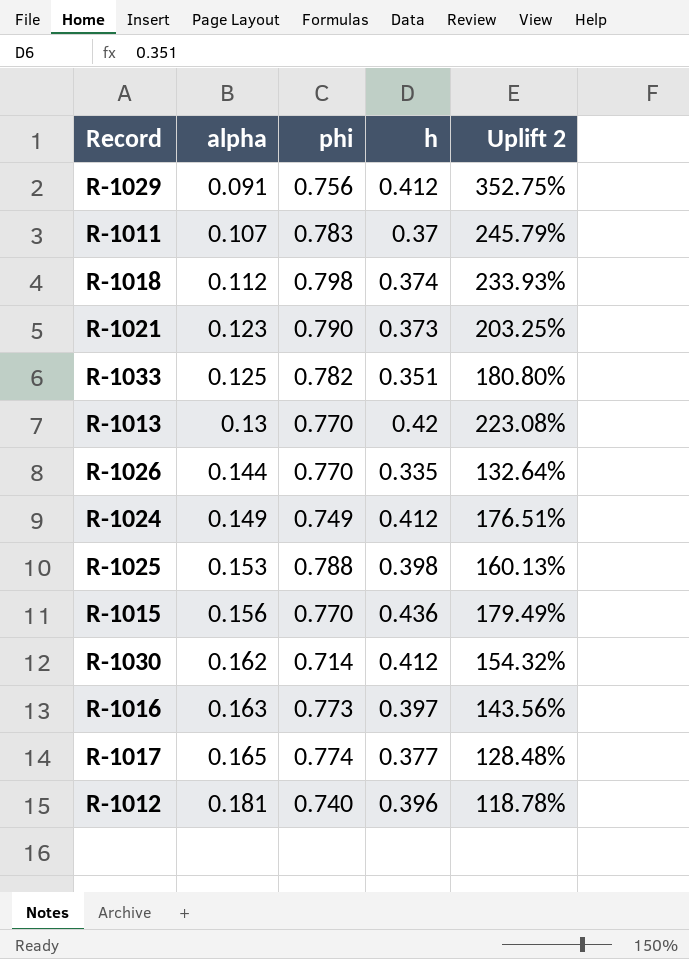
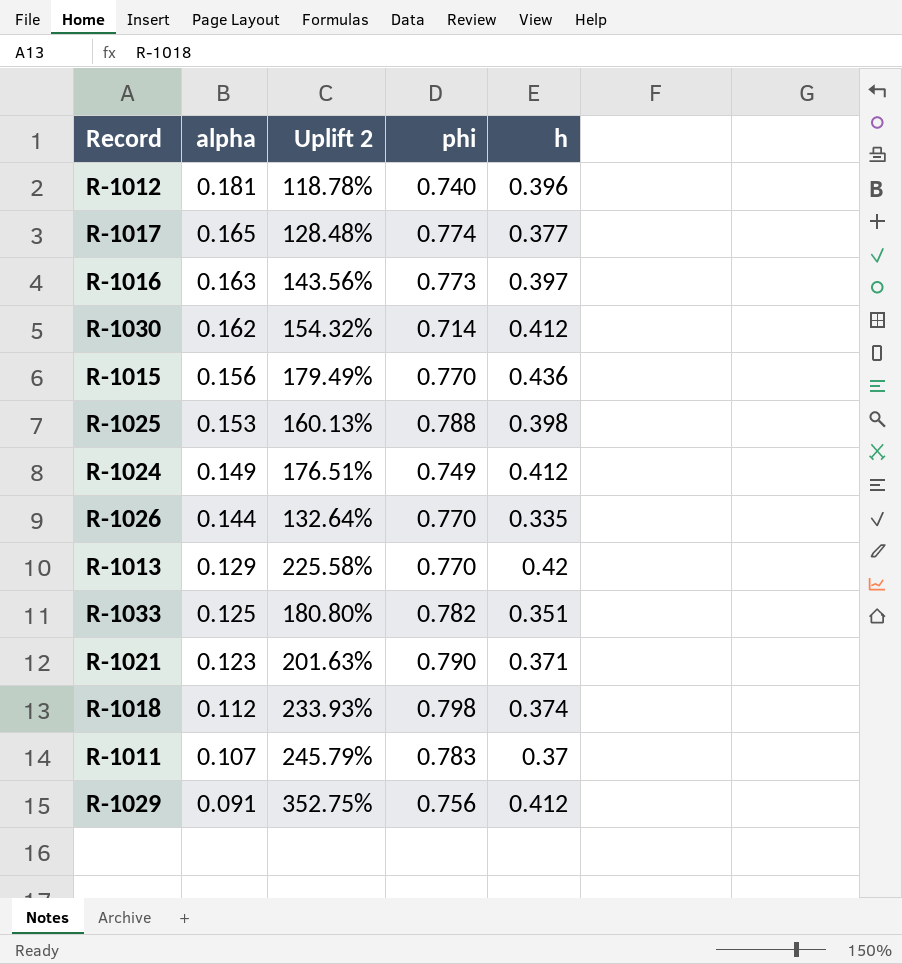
row order: alpha ascending -> alpha descending
column Uplift 2 | position: 5 -> 3
R-1013 | alpha: 0.13 -> 0.129
R-1013 | Uplift 2: 223.08% -> 225.58%
R-1021 | Uplift 2: 203.25% -> 201.63%
R-1021 | h: 0.373 -> 0.371

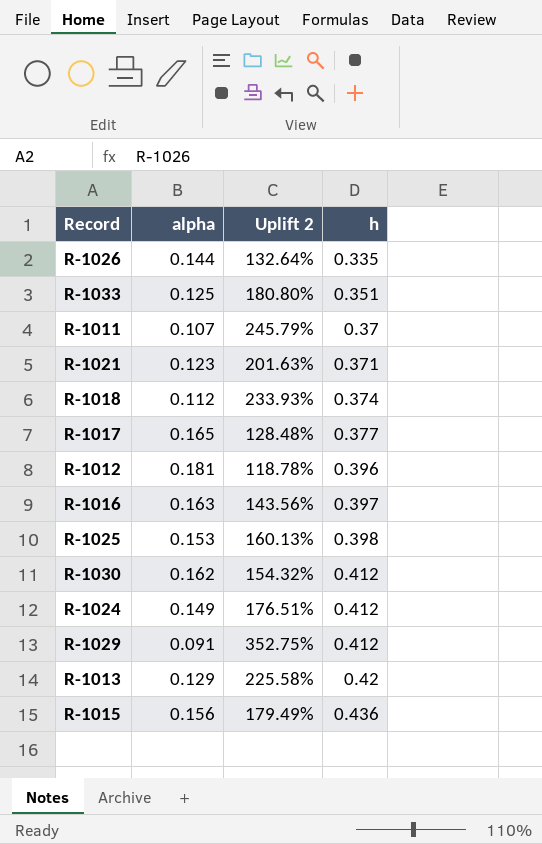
row order: alpha descending -> h ascending
column phi | position: 4 -> none

